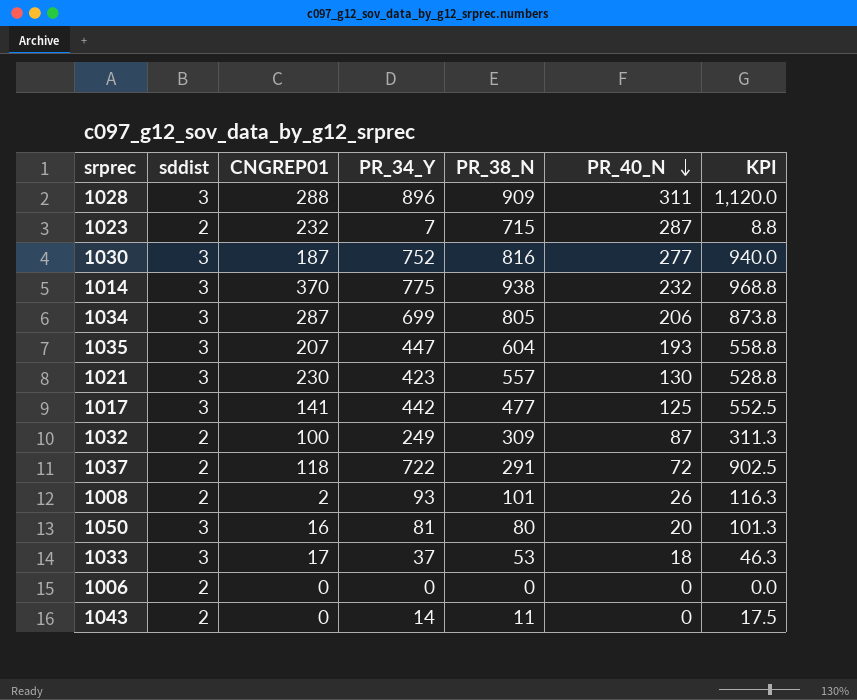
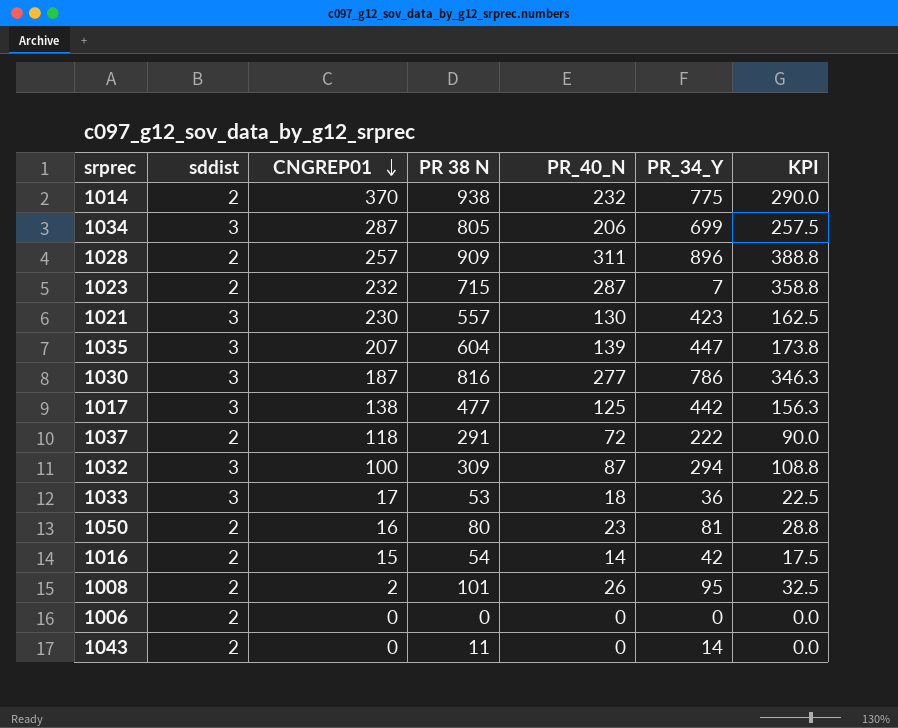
row order: PR_40_N descending -> CNGREP01 descending
column name: PR_38_N -> PR 38 N
column PR_34_Y | position: 4 -> 6
column KPI | formula: [PR_34_Y] * 1.25 -> [PR_40_N] * 1.25
1014 | sddist: 3 -> 2
1028 | sddist: 3 -> 2
1028 | CNGREP01: 288 -> 257
1035 | PR_40_N: 193 -> 139
1030 | PR_34_Y: 752 -> 786
1017 | CNGREP01: 141 -> 138
1037 | PR_34_Y: 722 -> 222
1032 | sddist: 2 -> 3
1032 | PR_34_Y: 249 -> 294
1033 | PR_34_Y: 37 -> 36
1050 | sddist: 3 -> 2
1050 | PR_40_N: 20 -> 23
row 1016: none -> 2 | 15 | 54 | 14 | 42 | 17.5
1008 | PR_34_Y: 93 -> 95

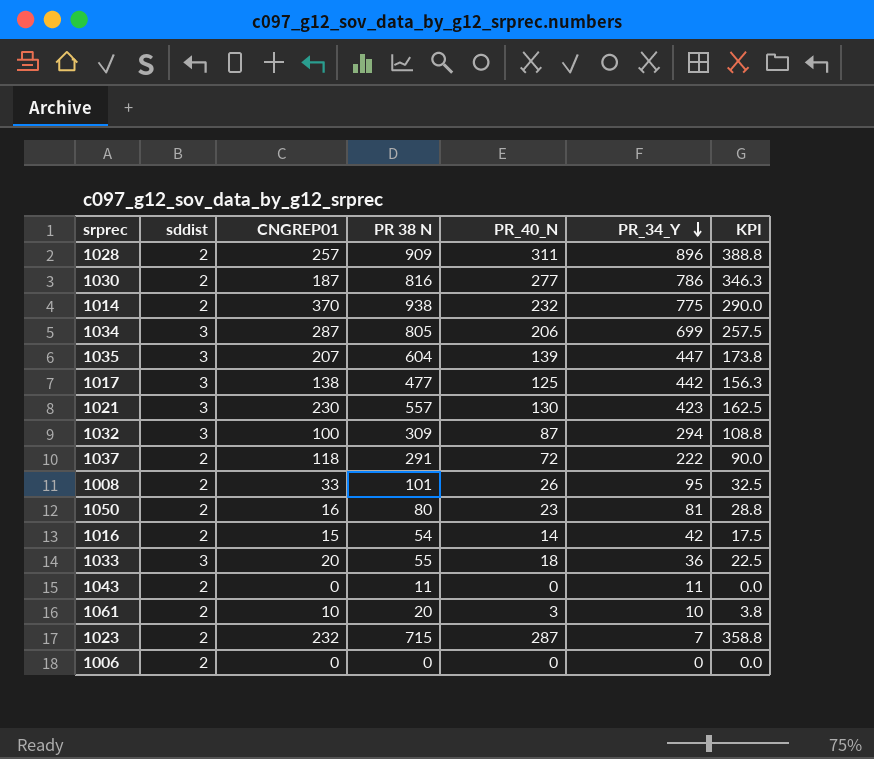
row order: CNGREP01 descending -> PR_34_Y descending
1030 | sddist: 3 -> 2
1008 | CNGREP01: 2 -> 33
1033 | CNGREP01: 17 -> 20
1033 | PR 38 N: 53 -> 55
1043 | PR_34_Y: 14 -> 11
row 1061: none -> 2 | 10 | 20 | 3 | 10 | 3.8

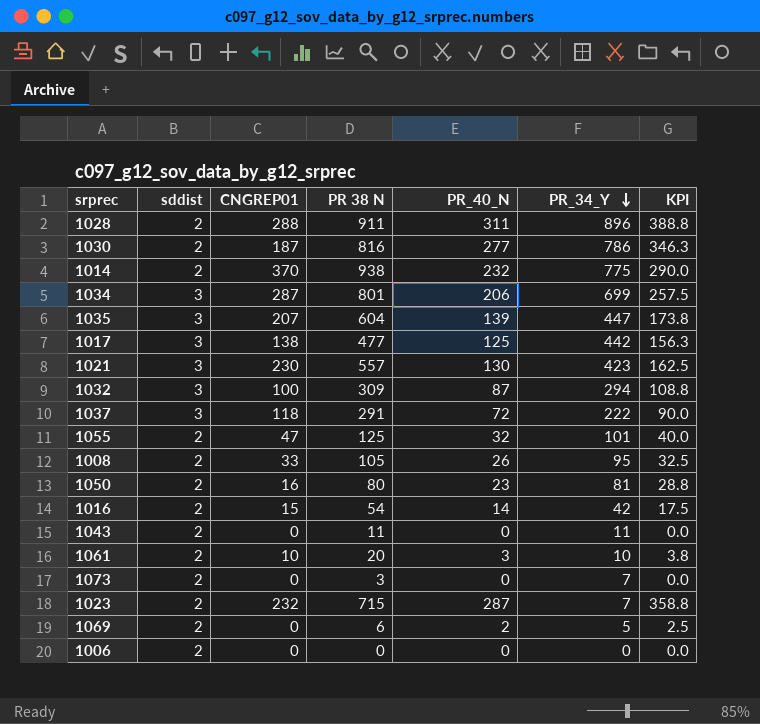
row 1033: 3 | 20 | 55 | 18 | 36 | 22.5 -> none
1028 | CNGREP01: 257 -> 288
1028 | PR 38 N: 909 -> 911
1034 | PR 38 N: 805 -> 801
1037 | sddist: 2 -> 3
row 1055: none -> 2 | 47 | 125 | 32 | 101 | 40.0
1008 | PR 38 N: 101 -> 105
row 1073: none -> 2 | 0 | 3 | 0 | 7 | 0.0
row 1069: none -> 2 | 0 | 6 | 2 | 5 | 2.5

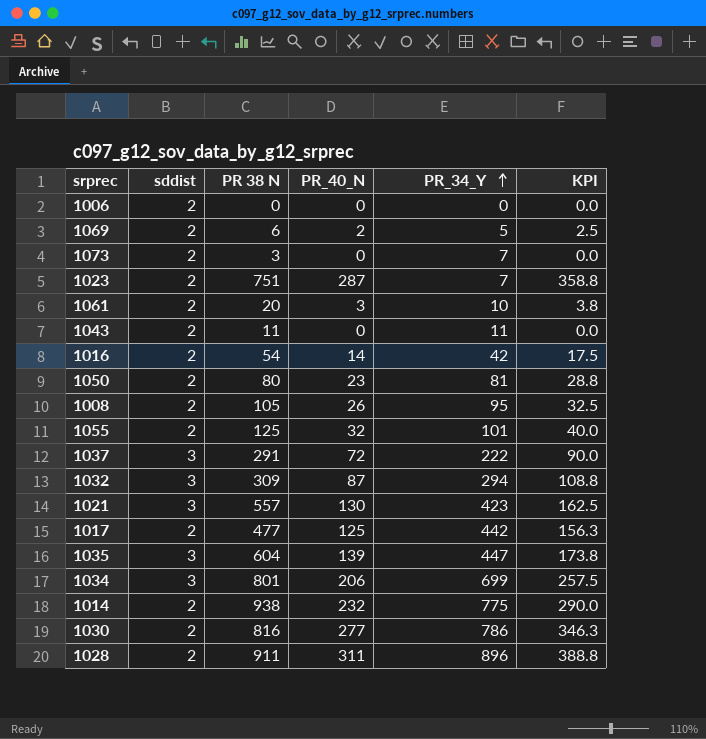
row order: PR_34_Y descending -> PR_34_Y ascending
column CNGREP01 | position: 3 -> none
1023 | PR 38 N: 715 -> 751
1017 | sddist: 3 -> 2

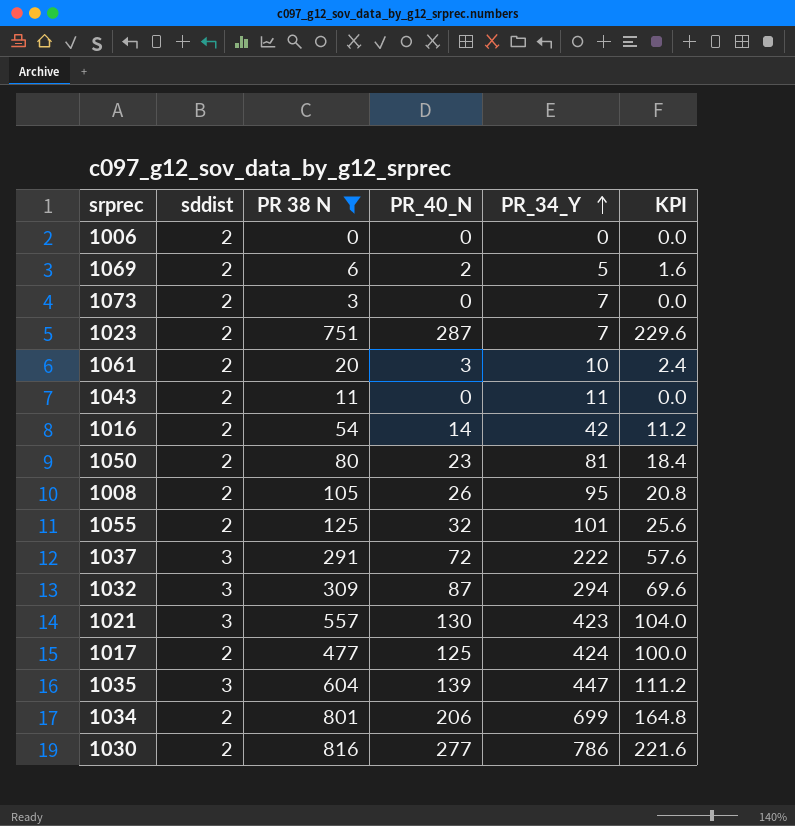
filter: none -> PR 38 N <= 816
column KPI | formula: [PR_40_N] * 1.25 -> [PR_40_N] * 0.8
1017 | PR_34_Y: 442 -> 424
1034 | sddist: 3 -> 2

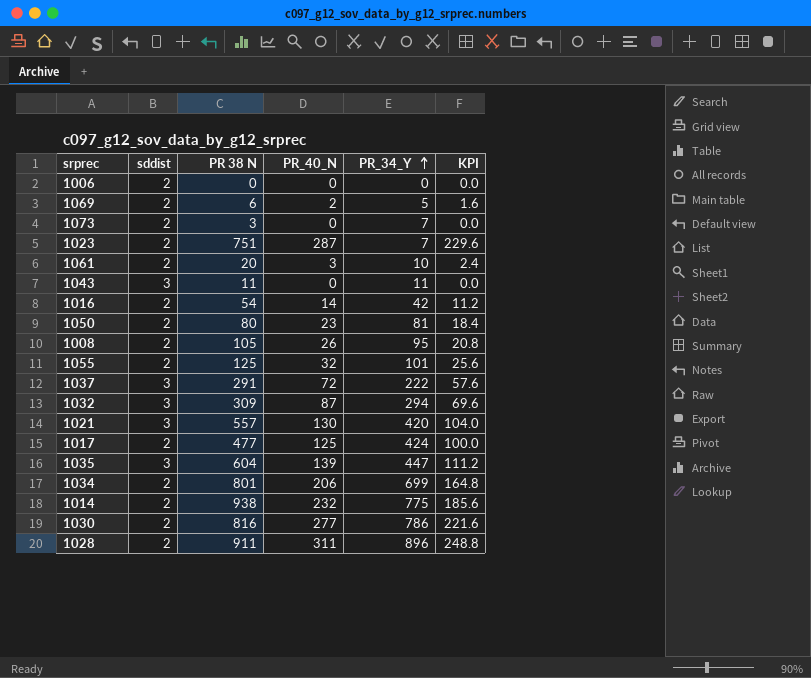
filter: PR 38 N <= 816 -> none
1043 | sddist: 2 -> 3
1021 | PR_34_Y: 423 -> 420

